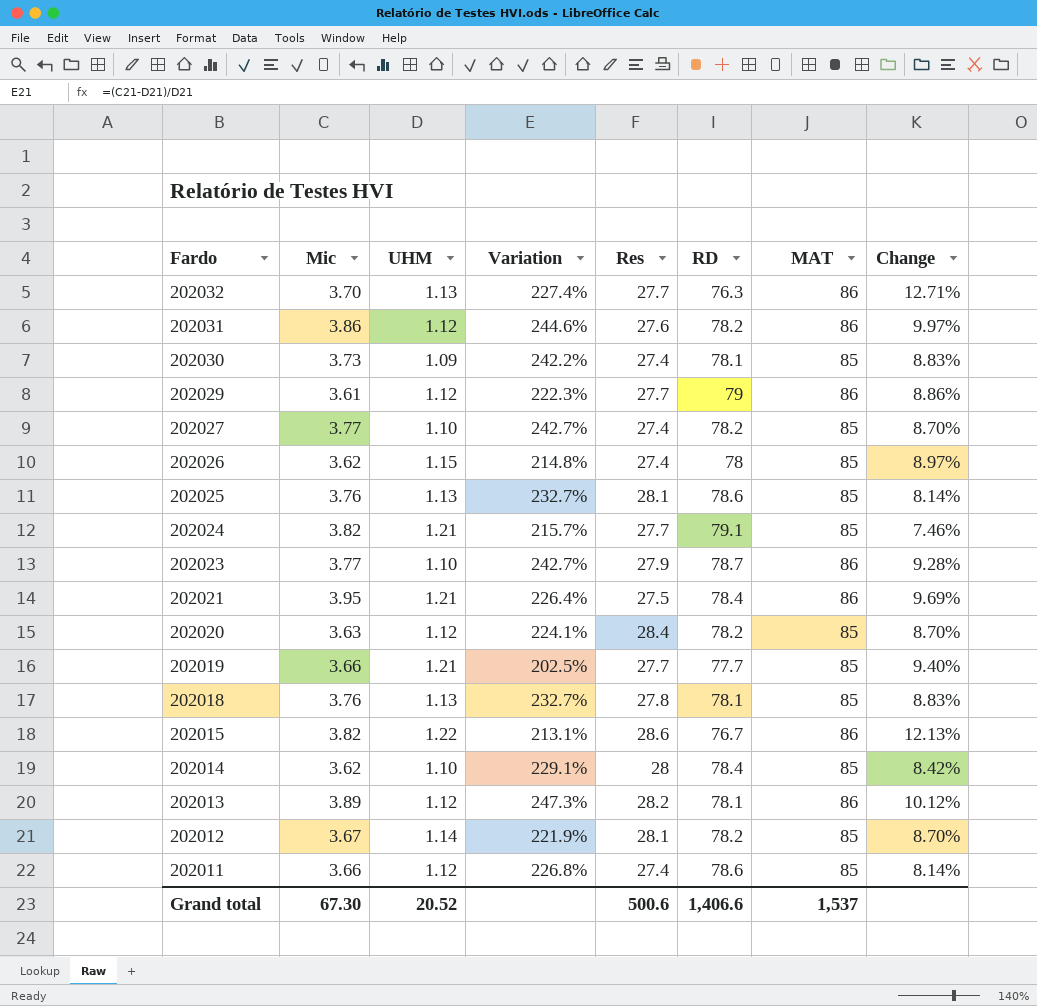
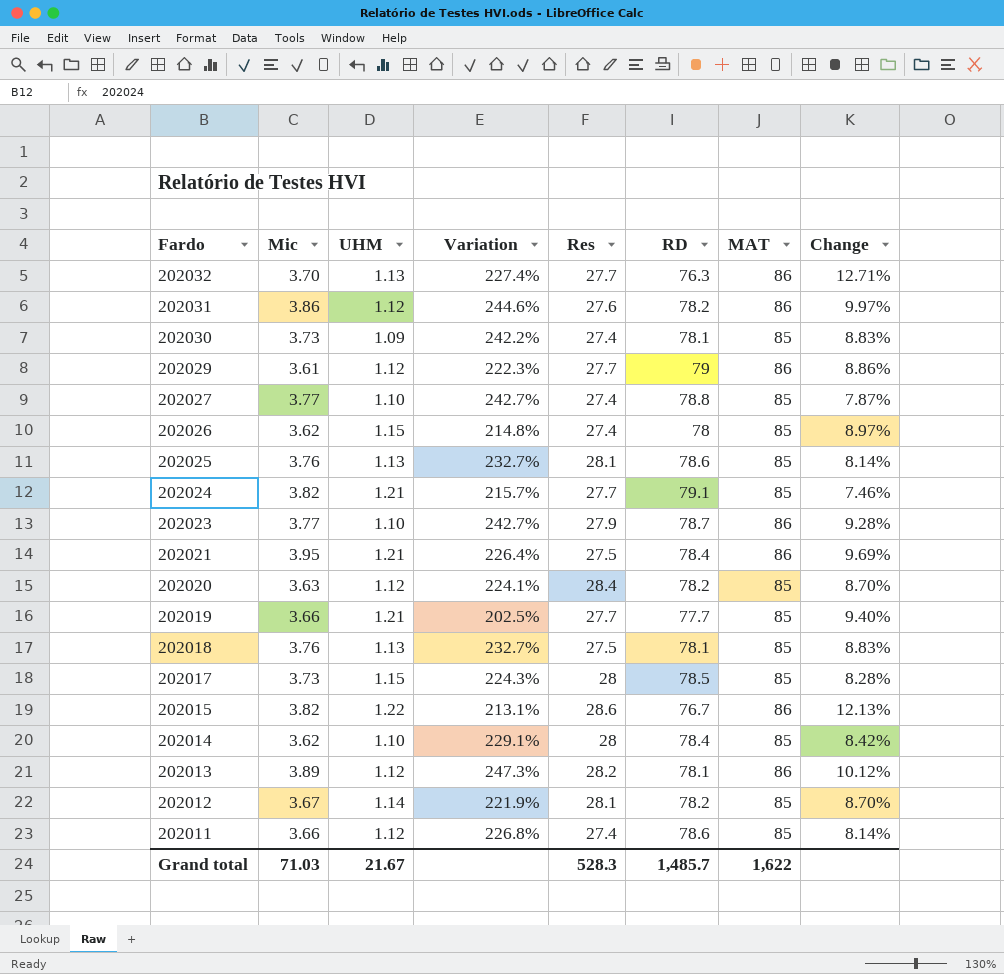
202027 | RD: 78.2 -> 78.8
202027 | Change: 8.70% -> 7.87%
202018 | Res: 27.8 -> 27.5
row 202017: none -> 3.73 | 1.15 | 224.3% | 28 | 78.5 | 85 | 8.28%
Grand total | Mic: 67.30 -> 71.03
Grand total | UHM: 20.52 -> 21.67
Grand total | Res: 500.6 -> 528.3
Grand total | RD: 1,406.6 -> 1,485.7
Grand total | MAT: 1,537 -> 1,622

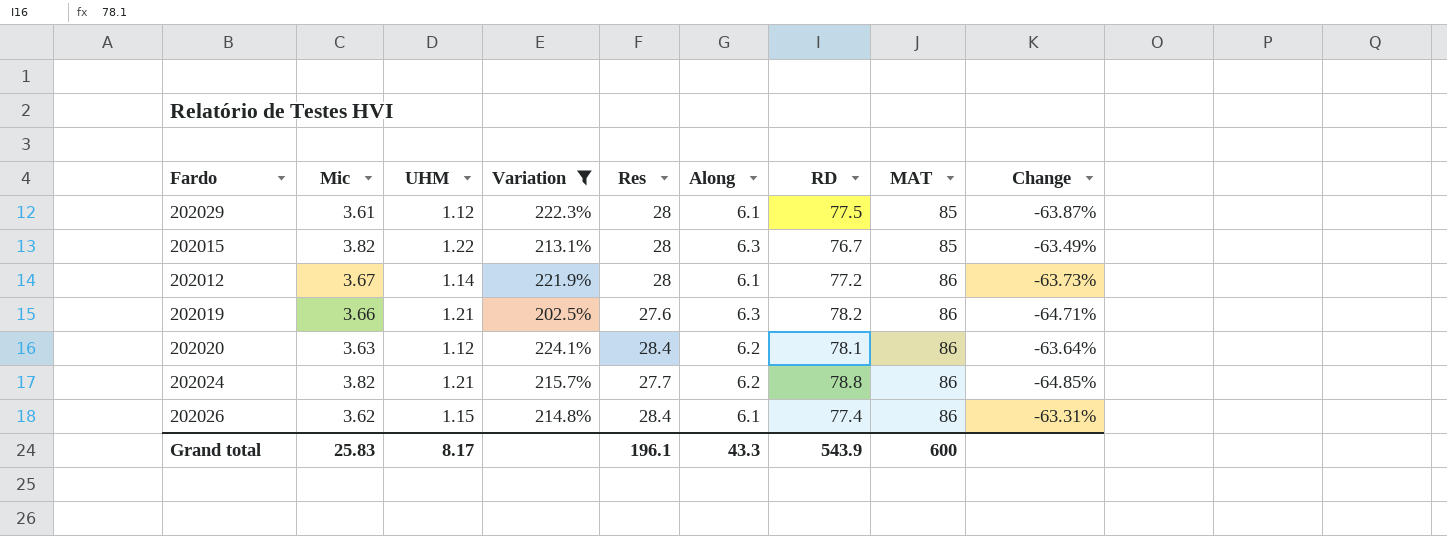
filter: none -> Variation <= 224.1%
row order: Fardo descending -> MAT ascending
column Along | position: none -> 6
column Change | formula: ([MAT] - [RD]) / [RD] -> ([Res] - [RD]) / [RD]
202029 | Res: 27.7 -> 28
202029 | RD: 79 -> 77.5
202029 | MAT: 86 -> 85
202015 | Res: 28.6 -> 28
202015 | MAT: 86 -> 85
202012 | Res: 28.1 -> 28
202012 | RD: 78.2 -> 77.2
202012 | MAT: 85 -> 86
202019 | Res: 27.7 -> 27.6
202019 | RD: 77.7 -> 78.2
202019 | MAT: 85 -> 86
202020 | RD: 78.2 -> 78.1
202020 | MAT: 85 -> 86
202024 | RD: 79.1 -> 78.8
202024 | MAT: 85 -> 86
202026 | Res: 27.4 -> 28.4
202026 | RD: 78 -> 77.4
202026 | MAT: 85 -> 86
Grand total | Mic: 71.03 -> 25.83
Grand total | UHM: 21.67 -> 8.17
Grand total | Res: 528.3 -> 196.1
Grand total | RD: 1,485.7 -> 543.9
Grand total | MAT: 1,622 -> 600

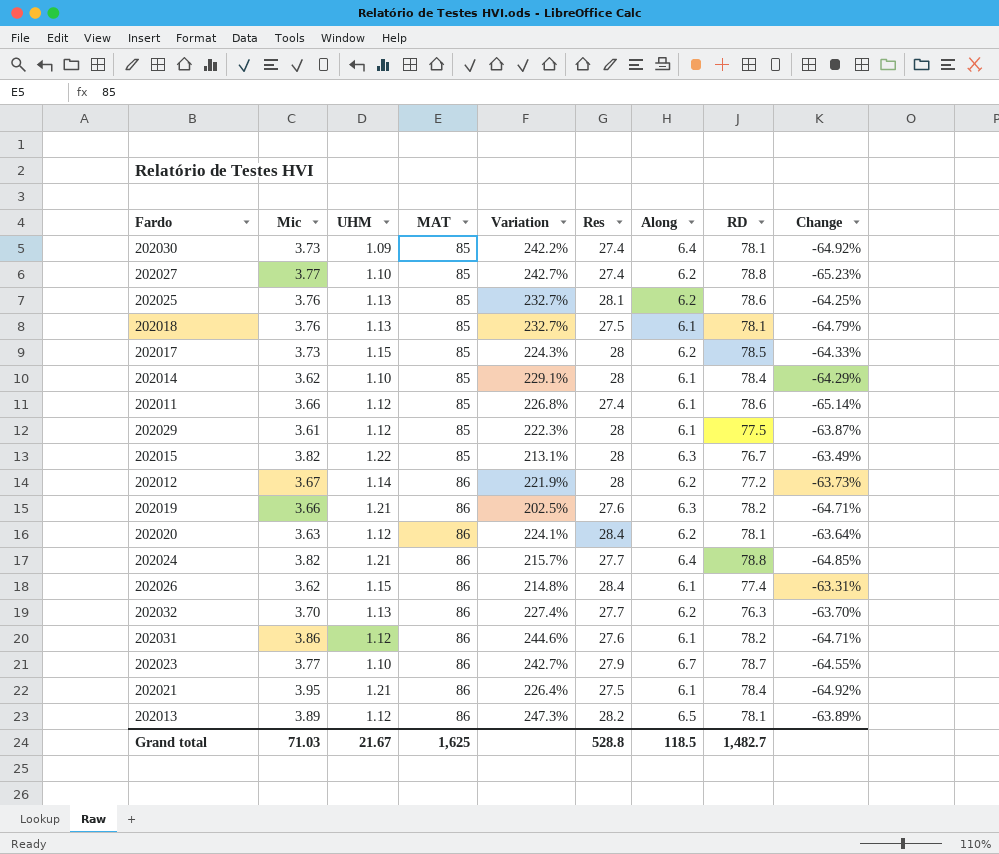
filter: Variation <= 224.1% -> none
column MAT | position: 8 -> 4
202012 | Along: 6.1 -> 6.2
202024 | Along: 6.2 -> 6.4
Grand total | Mic: 25.83 -> 71.03
Grand total | UHM: 8.17 -> 21.67
Grand total | MAT: 600 -> 1,625
Grand total | Res: 196.1 -> 528.8
Grand total | Along: 43.3 -> 118.5
Grand total | RD: 543.9 -> 1,482.7

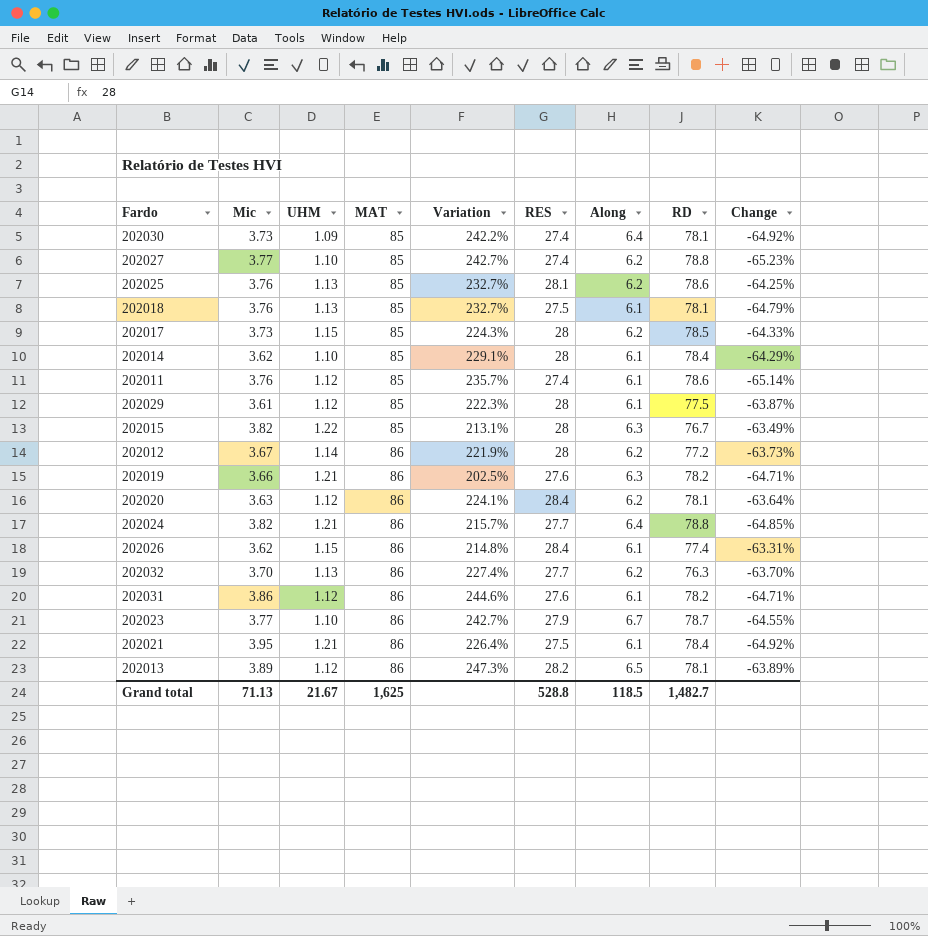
column name: Res -> RES
202011 | Mic: 3.66 -> 3.76
202011 | Variation: 226.8% -> 235.7%
Grand total | Mic: 71.03 -> 71.13

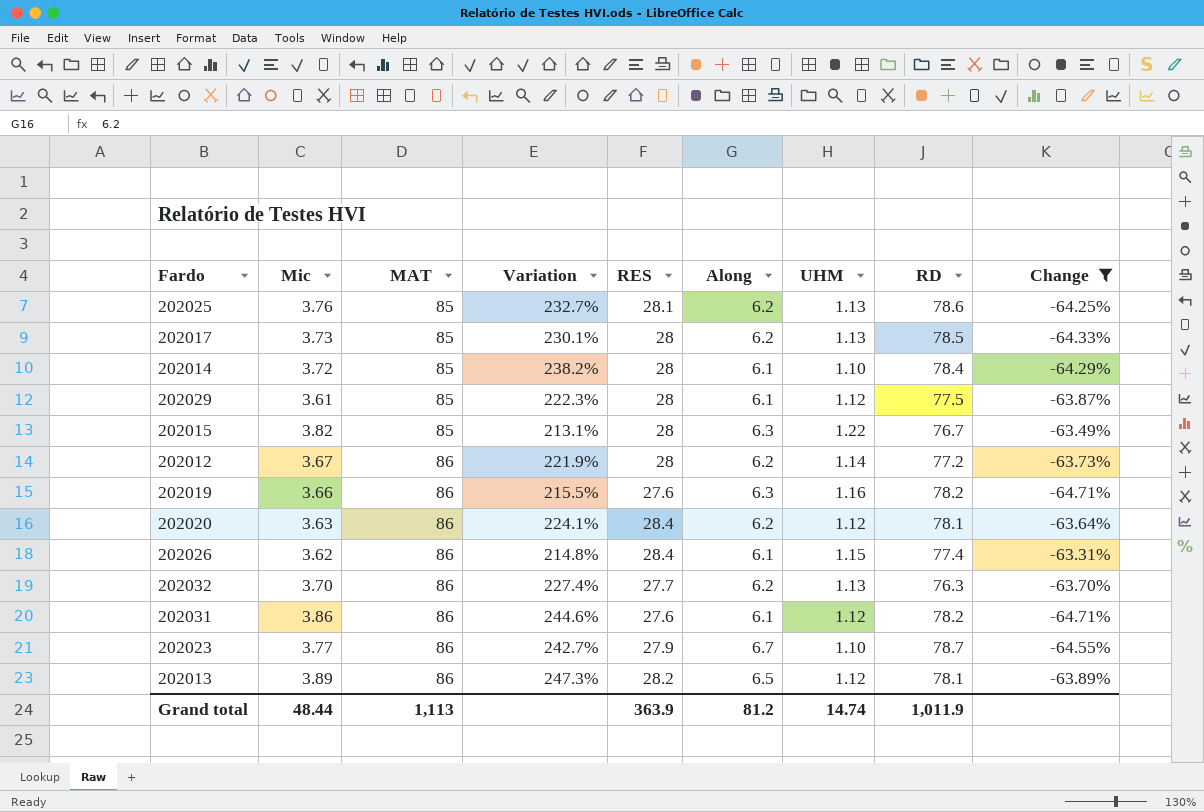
filter: none -> Change >= -64.71%
column UHM | position: 3 -> 7
202017 | Variation: 224.3% -> 230.1%
202017 | UHM: 1.15 -> 1.13
202014 | Mic: 3.62 -> 3.72
202014 | Variation: 229.1% -> 238.2%
202019 | Variation: 202.5% -> 215.5%
202019 | UHM: 1.21 -> 1.16
Grand total | Mic: 71.13 -> 48.44
Grand total | MAT: 1,625 -> 1,113
Grand total | RES: 528.8 -> 363.9
Grand total | Along: 118.5 -> 81.2
Grand total | UHM: 21.67 -> 14.74
Grand total | RD: 1,482.7 -> 1,011.9

